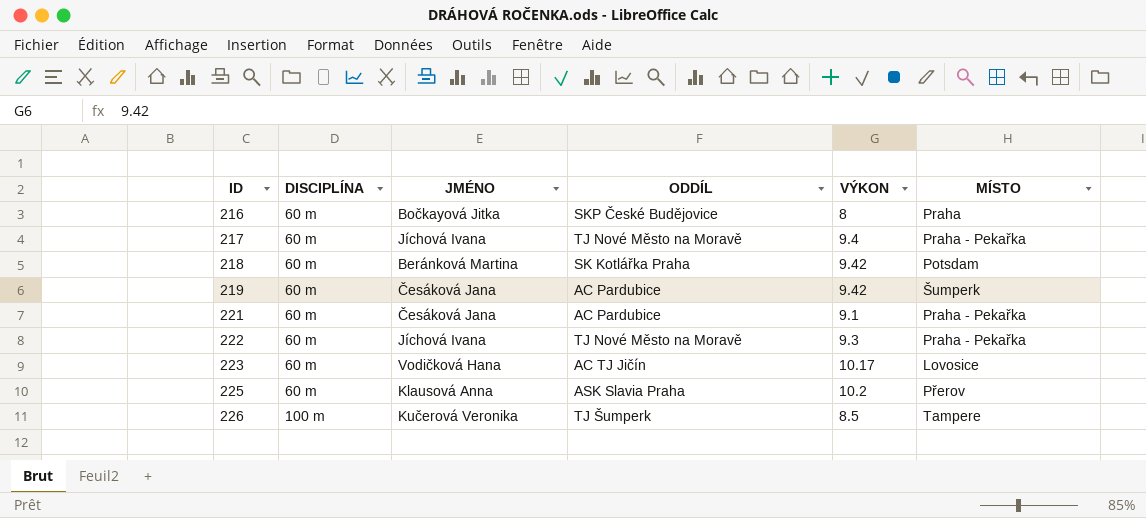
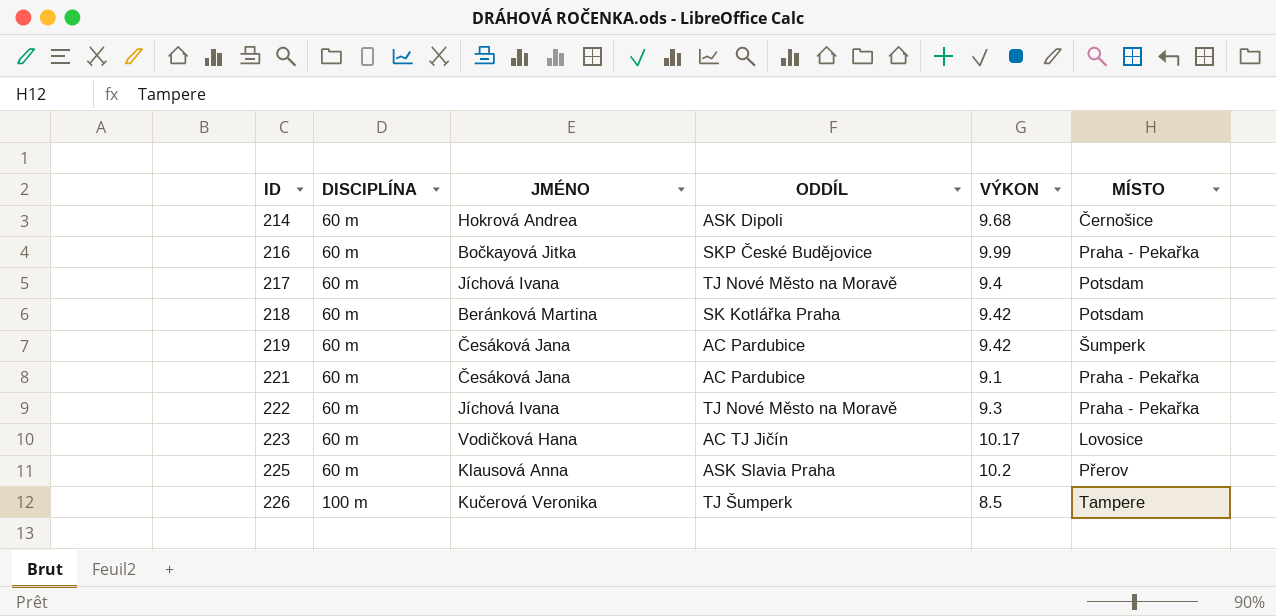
row 214: none -> 60 m | Hokrová Andrea | ASK Dipoli | 9.68 | Černošice
216 | VÝKON: 8 -> 9.99
216 | MÍSTO: Praha -> Praha - Pekařka
217 | MÍSTO: Praha - Pekařka -> Potsdam

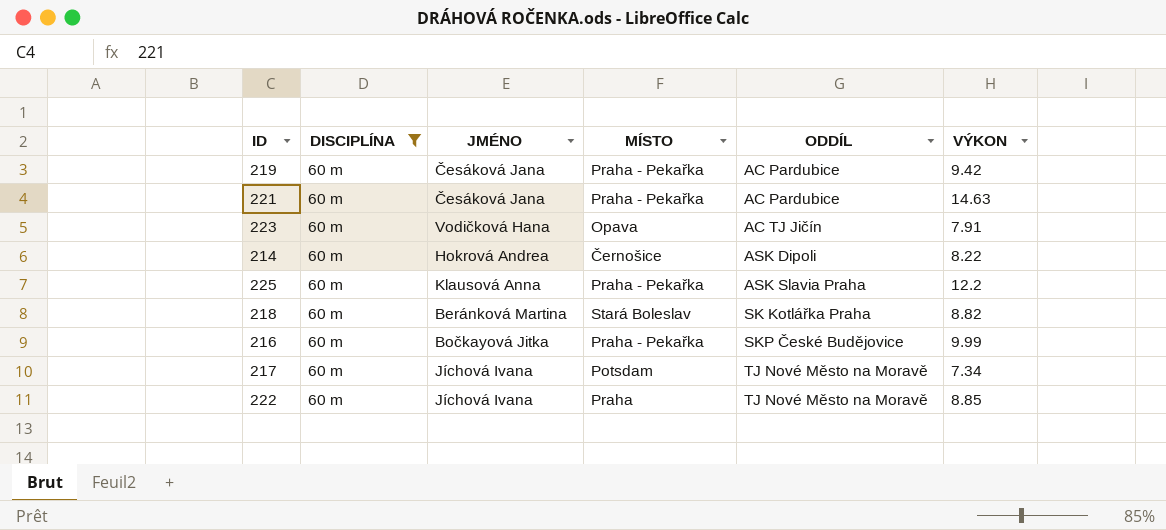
filter: none -> DISCIPLÍNA = 60 m
row order: ID ascending -> ODDÍL ascending
column MÍSTO | position: 6 -> 4
219 | MÍSTO: Šumperk -> Praha - Pekařka
221 | VÝKON: 9.1 -> 14.63
223 | MÍSTO: Lovosice -> Opava
223 | VÝKON: 10.17 -> 7.91
214 | VÝKON: 9.68 -> 8.22
225 | MÍSTO: Přerov -> Praha - Pekařka
225 | VÝKON: 10.2 -> 12.2
218 | MÍSTO: Potsdam -> Stará Boleslav
218 | VÝKON: 9.42 -> 8.82
217 | VÝKON: 9.4 -> 7.34
222 | MÍSTO: Praha - Pekařka -> Praha
222 | VÝKON: 9.3 -> 8.85

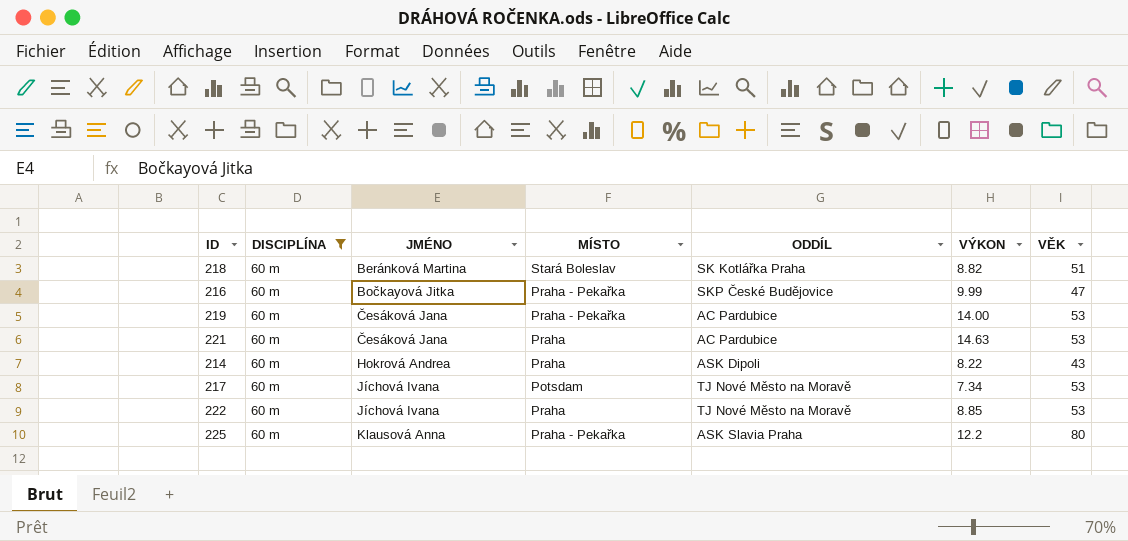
row order: ODDÍL ascending -> JMÉNO ascending
column VĚK | position: none -> 7
row 223: 60 m | Vodičková Hana | Opava | AC TJ Jičín | 7.91 -> none
219 | VÝKON: 9.42 -> 14.00
221 | MÍSTO: Praha - Pekařka -> Praha
214 | MÍSTO: Černošice -> Praha

